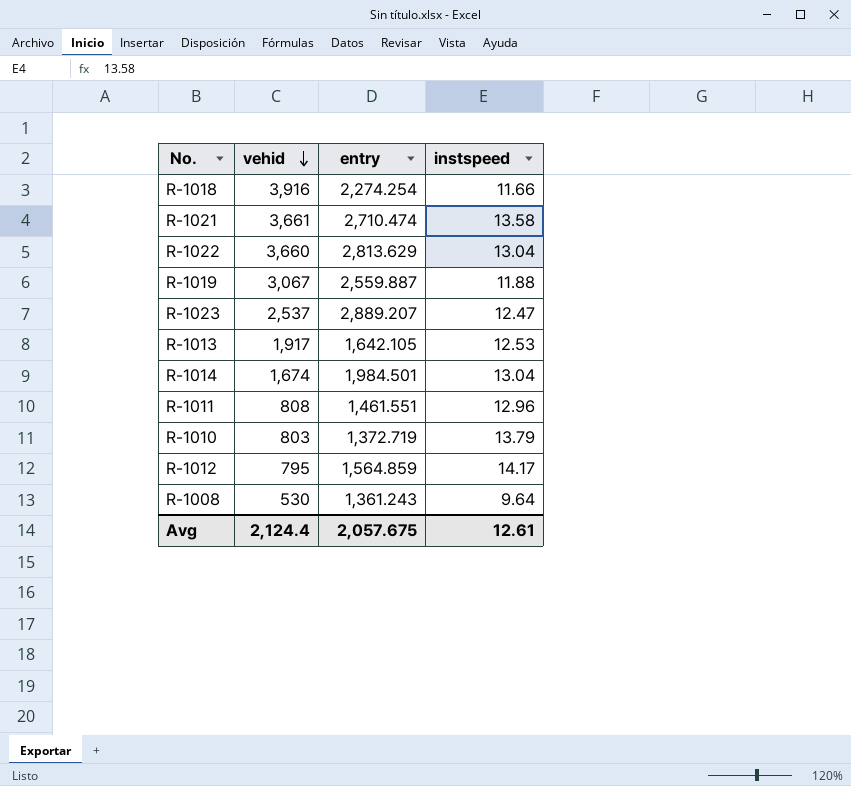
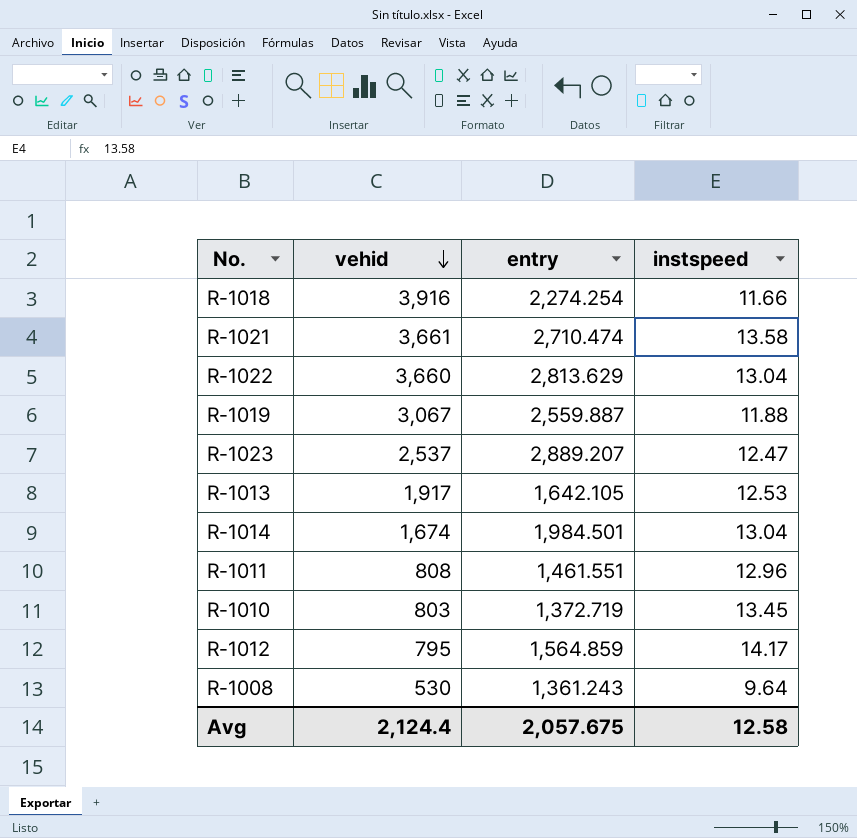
R-1010 | instspeed: 13.79 -> 13.45
Avg | instspeed: 12.61 -> 12.58

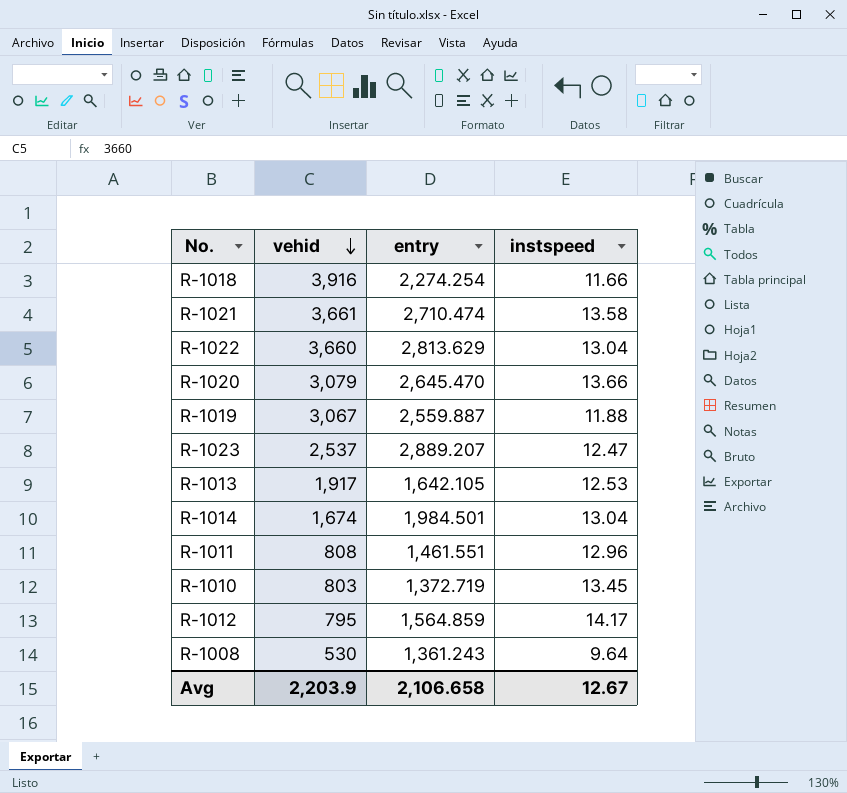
row R-1020: none -> 3,079 | 2,645.470 | 13.66
Avg | vehid: 2,124.4 -> 2,203.9
Avg | entry: 2,057.675 -> 2,106.658
Avg | instspeed: 12.58 -> 12.67

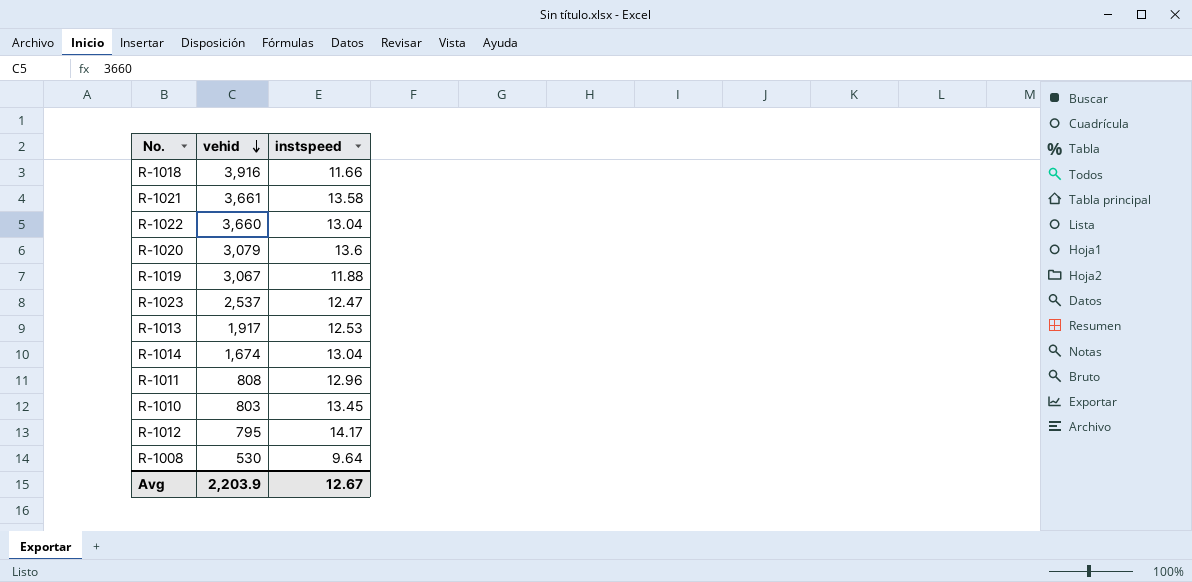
column entry | position: 3 -> none
R-1020 | instspeed: 13.66 -> 13.6

